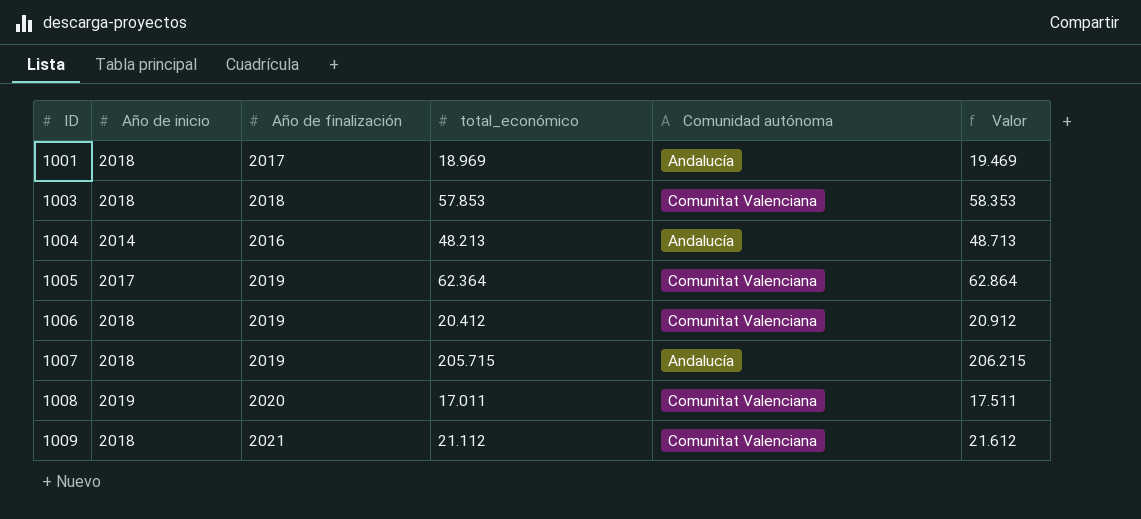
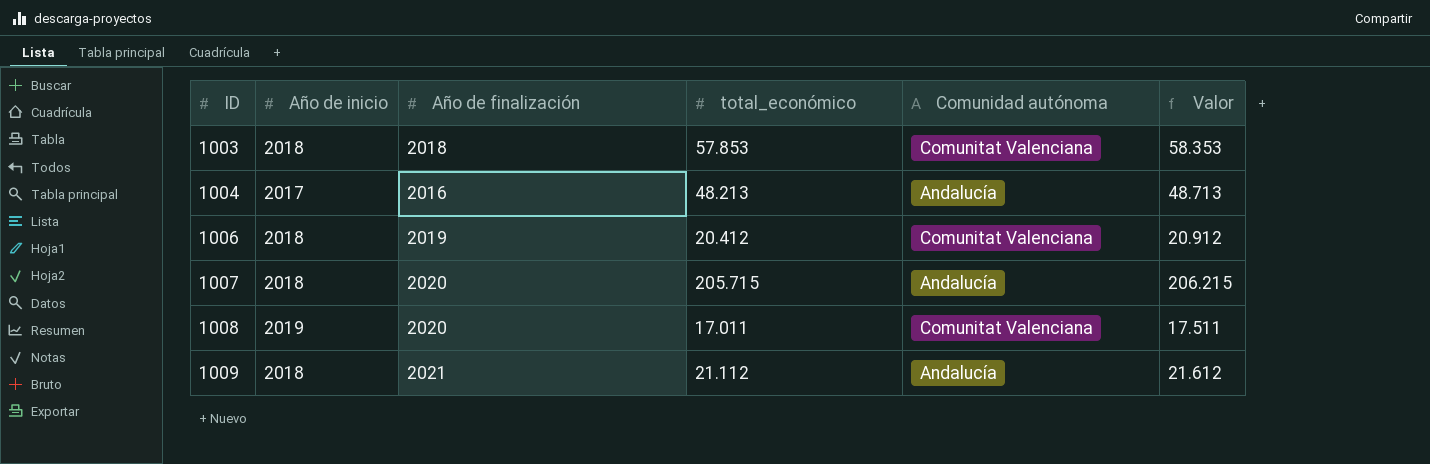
row 1001: 2018 | 2017 | 18.969 | Andalucía | 19.469 -> none
row 1005: 2017 | 2019 | 62.364 | Comunitat Valenciana | 62.864 -> none
1004 | Año de inicio: 2014 -> 2017
1007 | Año de finalización: 2019 -> 2020
1009 | Comunidad autónoma: Comunitat Valenciana -> Andalucía

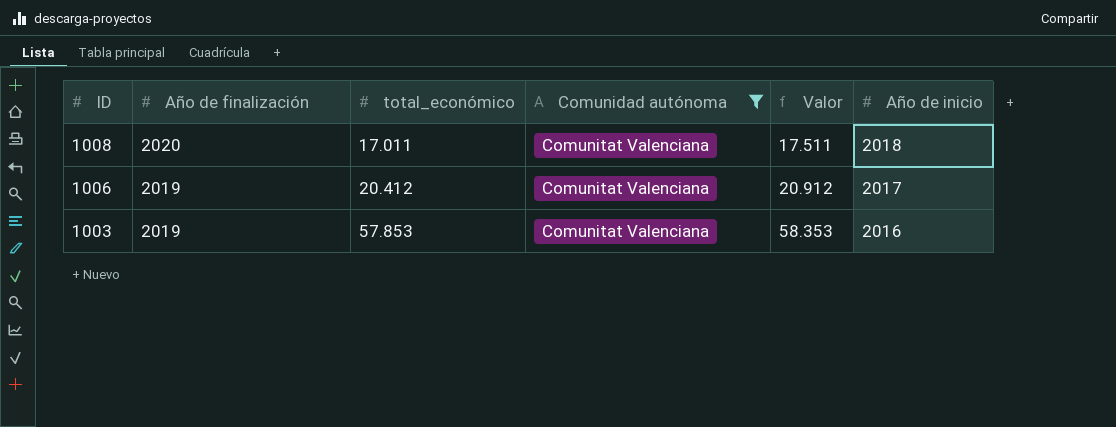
filter: none -> Comunidad autónoma = Comunitat Valenciana
row order: ID ascending -> ID descending
column Año de inicio | position: 2 -> 6
1008 | Año de inicio: 2019 -> 2018
1006 | Año de inicio: 2018 -> 2017
1003 | Año de finalización: 2018 -> 2019
1003 | Año de inicio: 2018 -> 2016

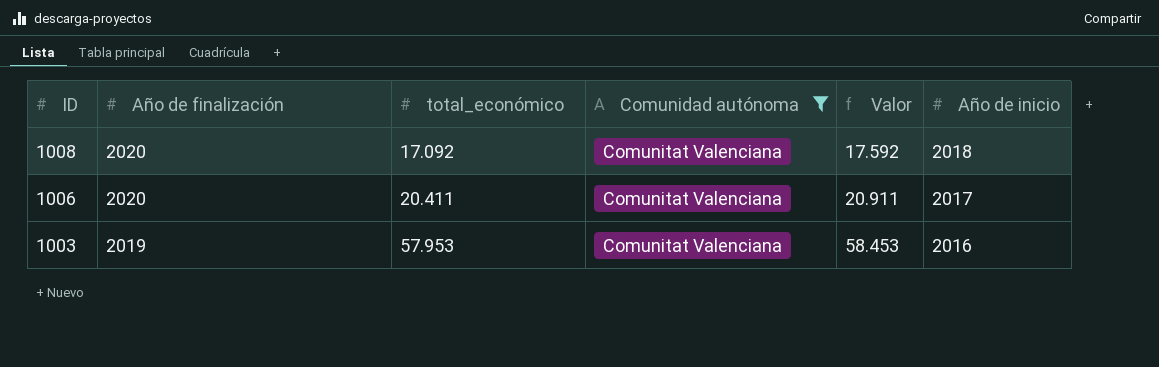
1008 | total_económico: 17.011 -> 17.092
1008 | Valor: 17.511 -> 17.592
1006 | Año de finalización: 2019 -> 2020
1006 | total_económico: 20.412 -> 20.411
1006 | Valor: 20.912 -> 20.911
1003 | total_económico: 57.853 -> 57.953
1003 | Valor: 58.353 -> 58.453

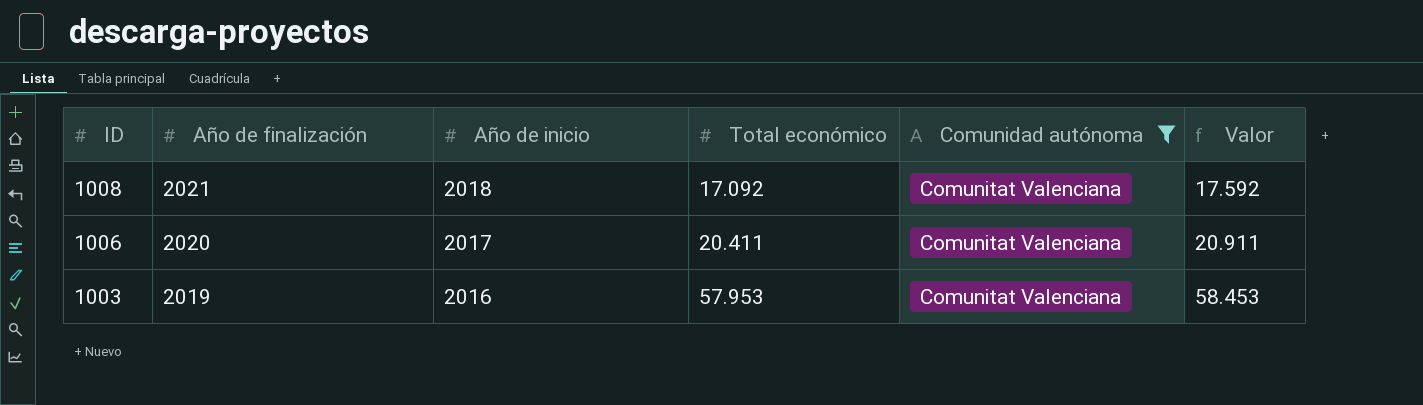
column Año de inicio | position: 6 -> 3
column name: total_económico -> Total económico
1008 | Año de finalización: 2020 -> 2021

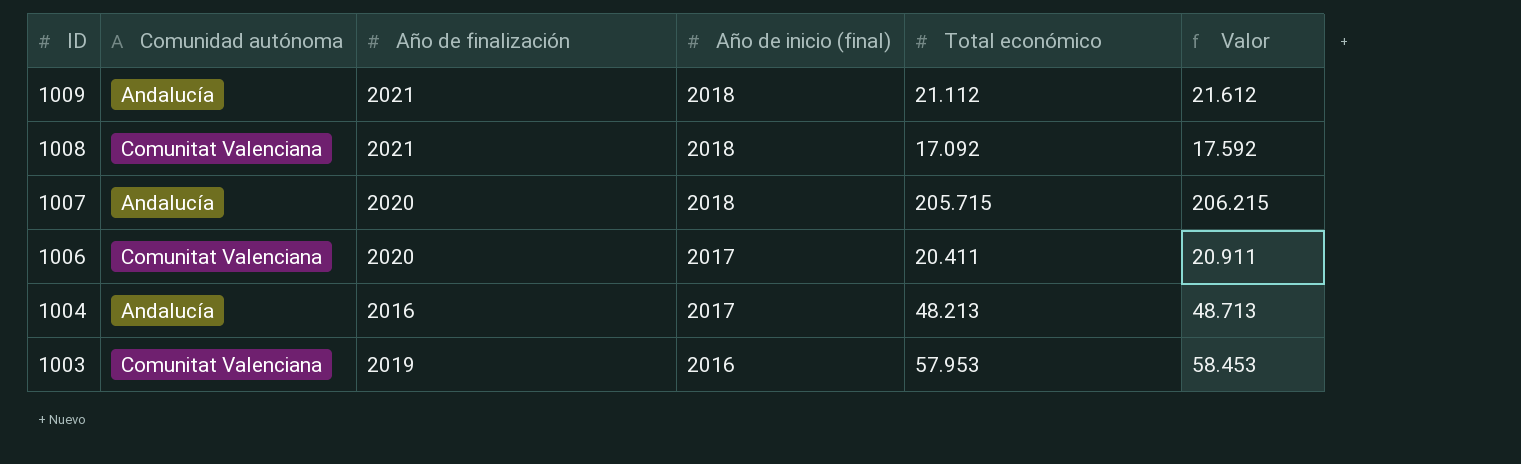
filter: Comunidad autónoma = Comunitat Valenciana -> none
column Comunidad autónoma | position: 5 -> 2
column name: Año de inicio -> Año de inicio (final)

